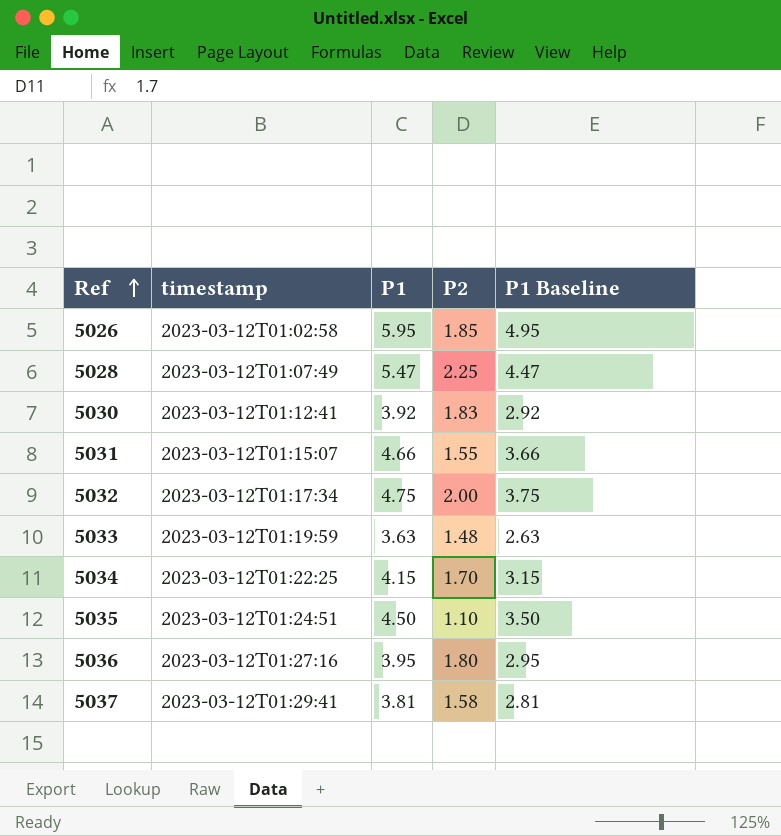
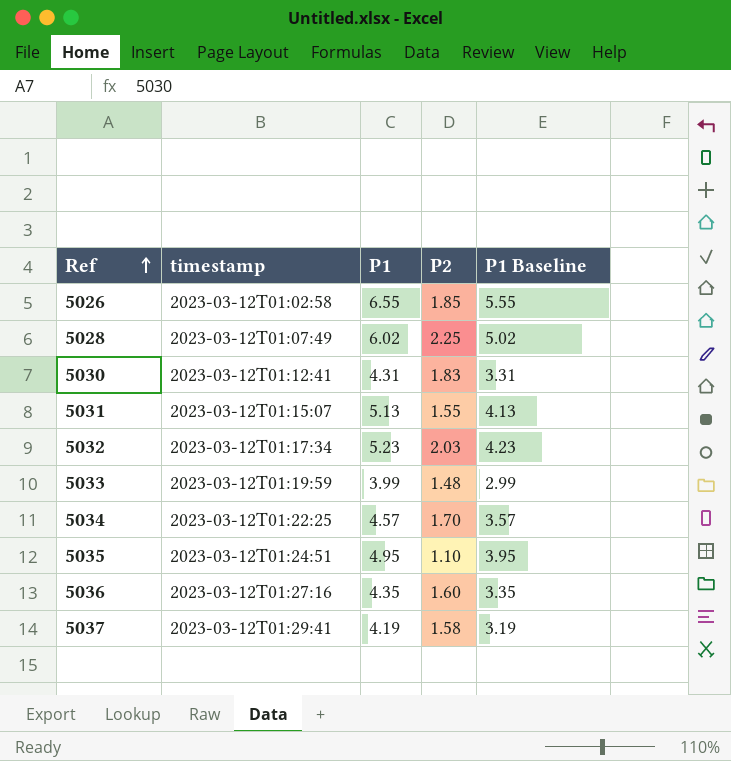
5026 | P1: 5.95 -> 6.55
5026 | P1 Baseline: 4.95 -> 5.55
5028 | P1: 5.47 -> 6.02
5028 | P1 Baseline: 4.47 -> 5.02
5030 | P1: 3.92 -> 4.31
5030 | P1 Baseline: 2.92 -> 3.31
5031 | P1: 4.66 -> 5.13
5031 | P1 Baseline: 3.66 -> 4.13
5032 | P1: 4.75 -> 5.23
5032 | P2: 2.00 -> 2.03
5032 | P1 Baseline: 3.75 -> 4.23
5033 | P1: 3.63 -> 3.99
5033 | P1 Baseline: 2.63 -> 2.99
5034 | P1: 4.15 -> 4.57
5034 | P1 Baseline: 3.15 -> 3.57
5035 | P1: 4.50 -> 4.95
5035 | P1 Baseline: 3.50 -> 3.95
5036 | P1: 3.95 -> 4.35
5036 | P2: 1.80 -> 1.60
5036 | P1 Baseline: 2.95 -> 3.35
5037 | P1: 3.81 -> 4.19
5037 | P1 Baseline: 2.81 -> 3.19

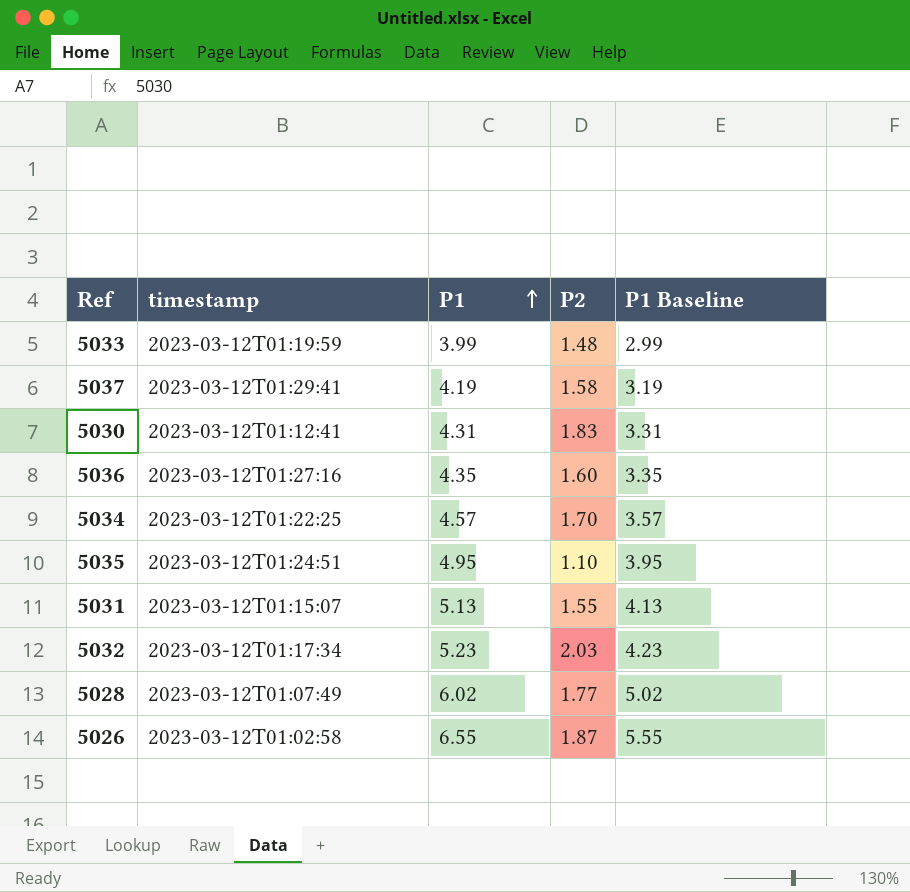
row order: Ref ascending -> P1 ascending
5028 | P2: 2.25 -> 1.77
5026 | P2: 1.85 -> 1.87

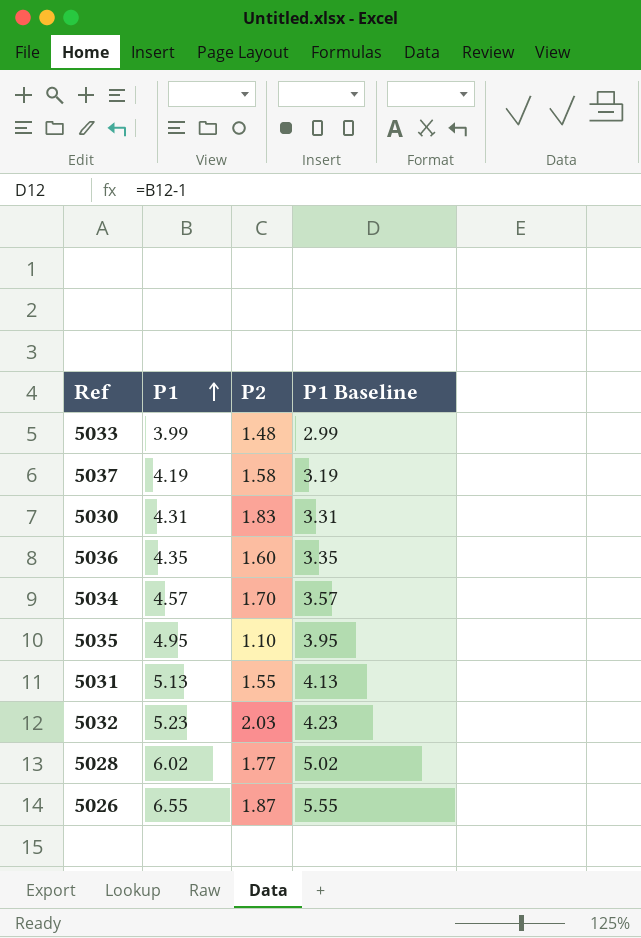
column timestamp | position: 2 -> none

